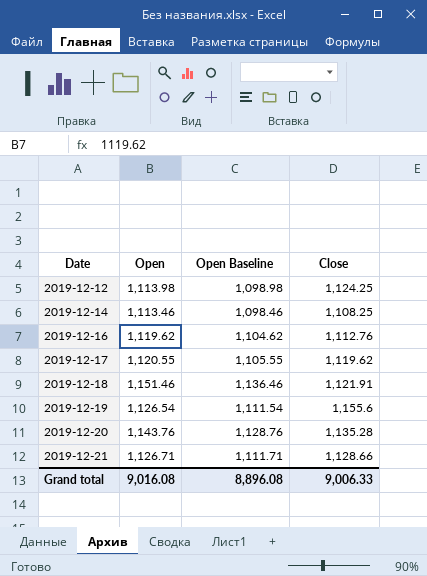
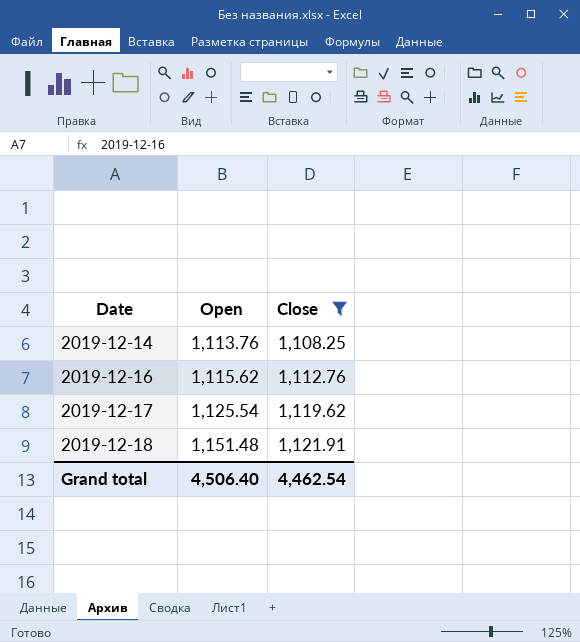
filter: none -> Close <= 1,121.91
column Open Baseline | formula: [Open] - 15 -> none
2019-12-14 | Open: 1,113.46 -> 1,113.76
2019-12-16 | Open: 1,119.62 -> 1,115.62
2019-12-17 | Open: 1,120.55 -> 1,125.54
2019-12-18 | Open: 1,151.46 -> 1,151.48
Grand total | Open: 9,016.08 -> 4,506.40
Grand total | Close: 9,006.33 -> 4,462.54

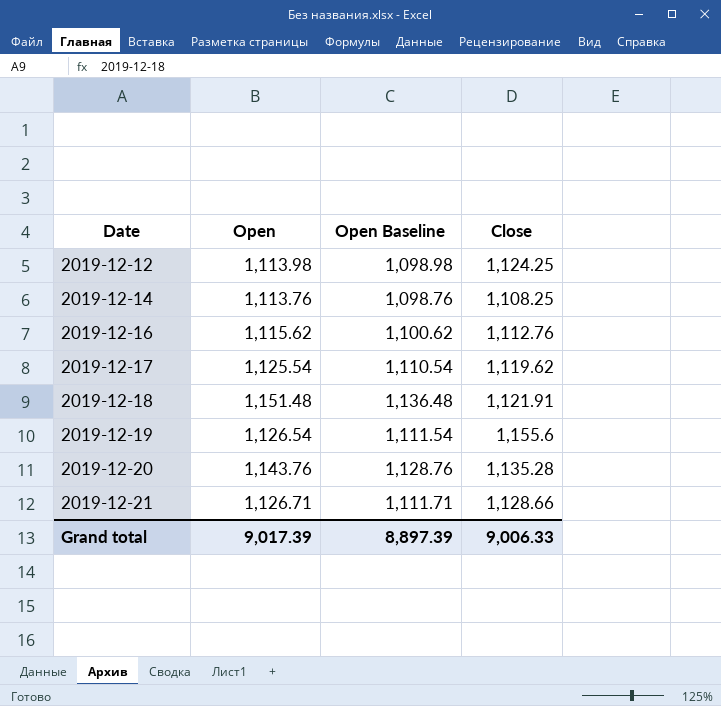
filter: Close <= 1,121.91 -> none
column Open Baseline | formula: none -> [Open] - 15
Grand total | Open: 4,506.40 -> 9,017.39
Grand total | Close: 4,462.54 -> 9,006.33

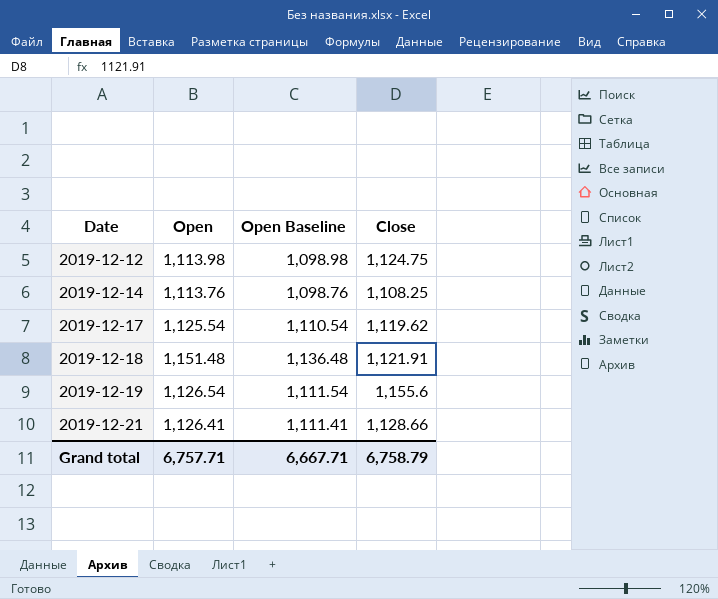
row 2019-12-16: 1,115.62 | 1,100.62 | 1,112.76 -> none
row 2019-12-20: 1,143.76 | 1,128.76 | 1,135.28 -> none
2019-12-12 | Close: 1,124.25 -> 1,124.75
2019-12-21 | Open: 1,126.71 -> 1,126.41
2019-12-21 | Open Baseline: 1,111.71 -> 1,111.41
Grand total | Open: 9,017.39 -> 6,757.71
Grand total | Open Baseline: 8,897.39 -> 6,667.71
Grand total | Close: 9,006.33 -> 6,758.79

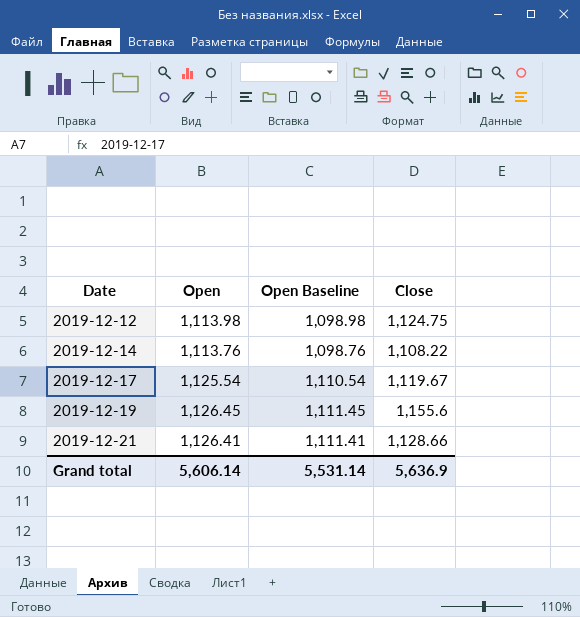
row 2019-12-18: 1,151.48 | 1,136.48 | 1,121.91 -> none
2019-12-14 | Close: 1,108.25 -> 1,108.22
2019-12-17 | Close: 1,119.62 -> 1,119.67
2019-12-19 | Open: 1,126.54 -> 1,126.45
2019-12-19 | Open Baseline: 1,111.54 -> 1,111.45
Grand total | Open: 6,757.71 -> 5,606.14
Grand total | Open Baseline: 6,667.71 -> 5,531.14
Grand total | Close: 6,758.79 -> 5,636.9

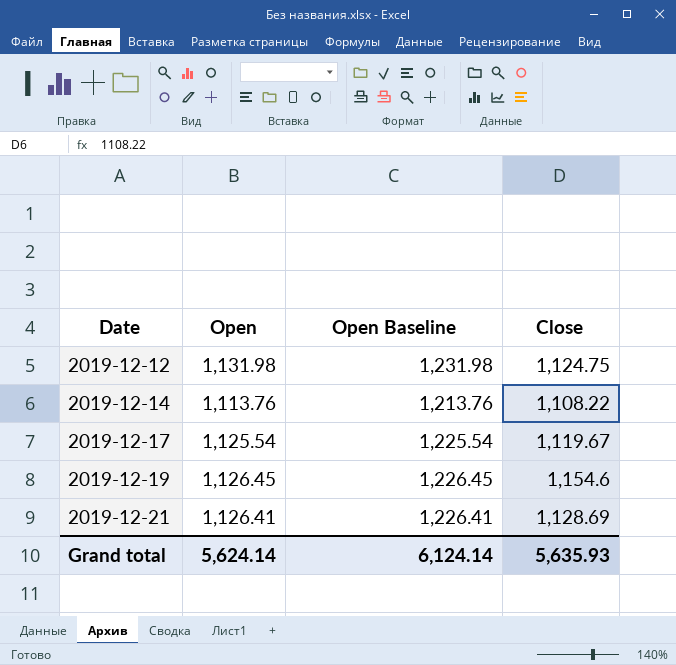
column Open Baseline | formula: [Open] - 15 -> [Open] + 100
2019-12-12 | Open: 1,113.98 -> 1,131.98
2019-12-19 | Close: 1,155.6 -> 1,154.6
2019-12-21 | Close: 1,128.66 -> 1,128.69
Grand total | Open: 5,606.14 -> 5,624.14
Grand total | Open Baseline: 5,531.14 -> 6,124.14
Grand total | Close: 5,636.9 -> 5,635.93

